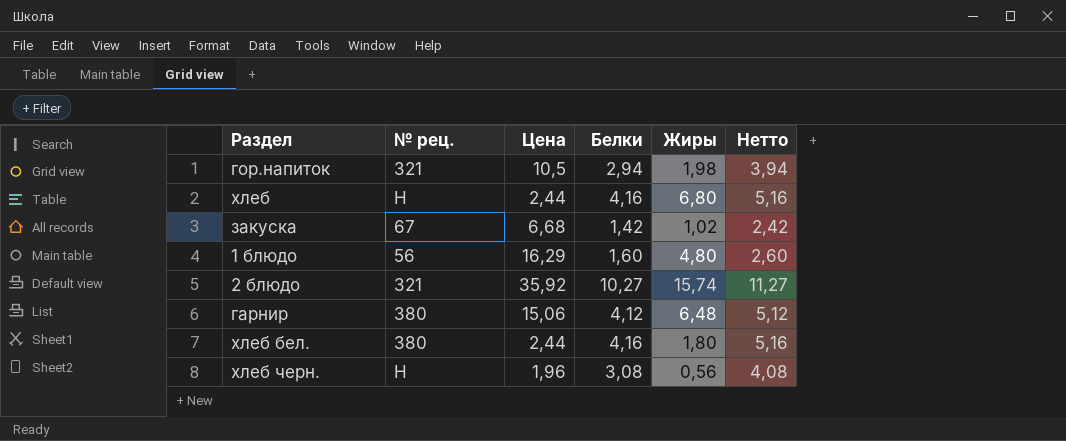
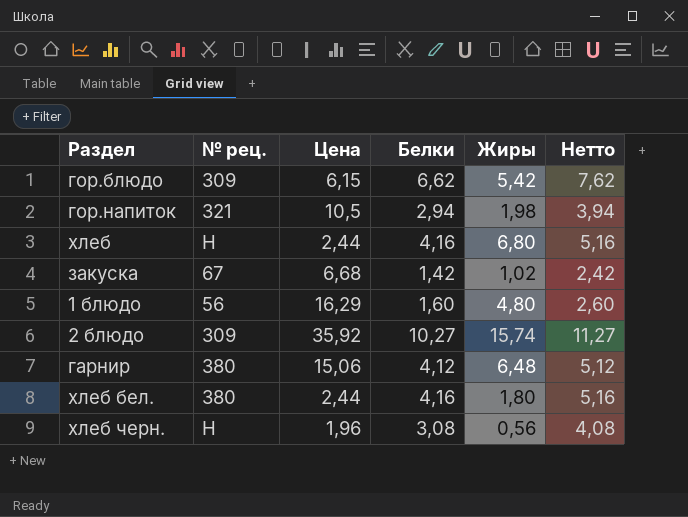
row гор.блюдо: none -> 309 | 6,15 | 6,62 | 5,42 | 7,62
2 блюдо | № рец.: 321 -> 309

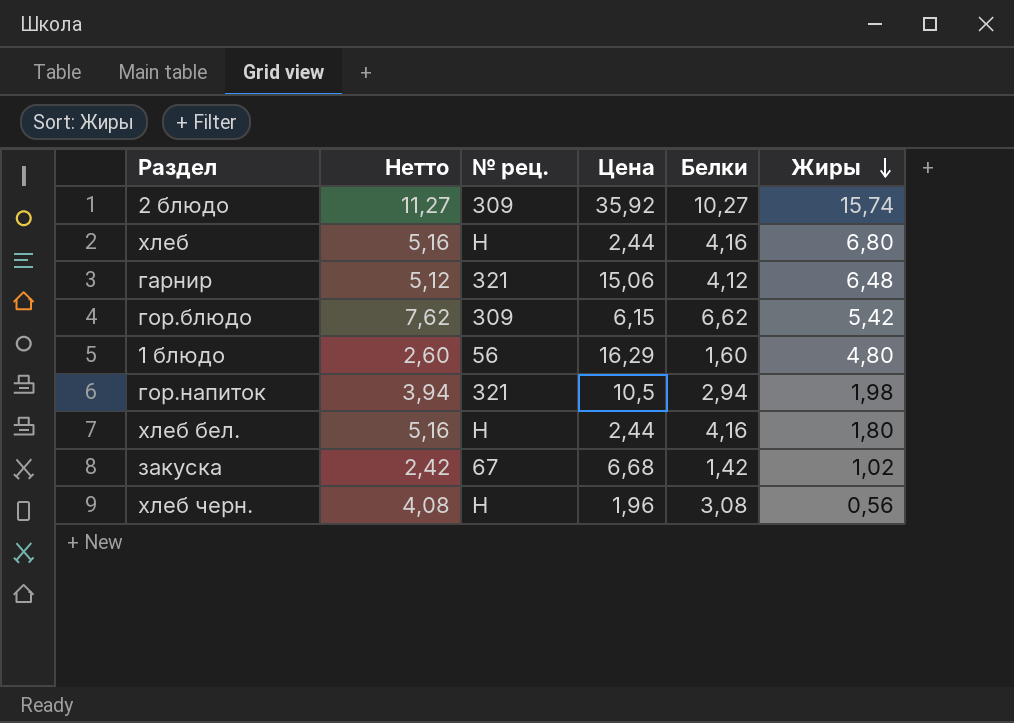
row order: none -> Жиры descending
column Нетто | position: 6 -> 2
гарнир | № рец.: 380 -> 321
хлеб бел. | № рец.: 380 -> Н

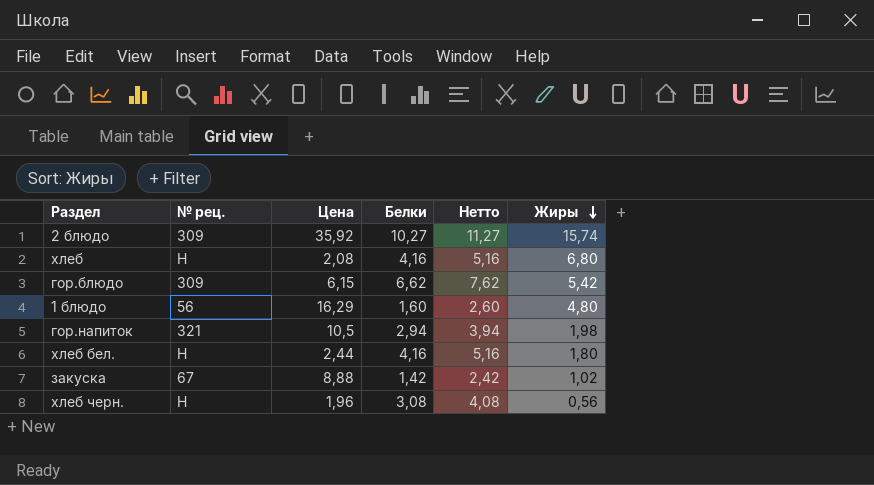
column Нетто | position: 2 -> 5
row гарнир: 5,12 | 321 | 15,06 | 4,12 | 6,48 -> none
хлеб | Цена: 2,44 -> 2,08
закуска | Цена: 6,68 -> 8,88

